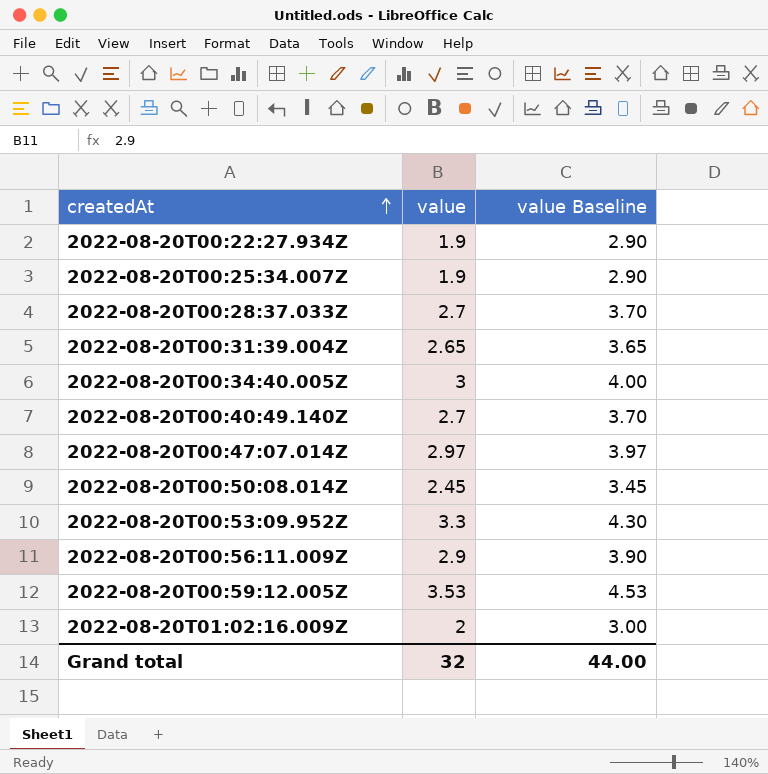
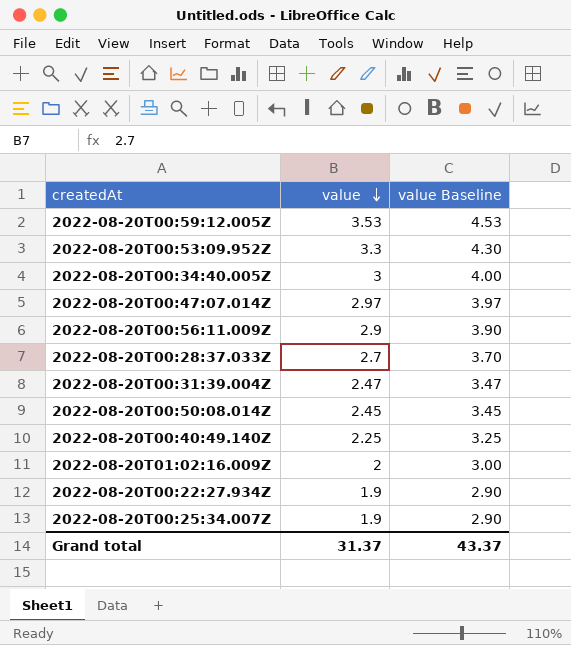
row order: createdAt ascending -> value descending
2022-08-20T00:31:39.004Z | value: 2.65 -> 2.47
2022-08-20T00:31:39.004Z | value Baseline: 3.65 -> 3.47
2022-08-20T00:40:49.140Z | value: 2.7 -> 2.25
2022-08-20T00:40:49.140Z | value Baseline: 3.70 -> 3.25
Grand total | value: 32 -> 31.37
Grand total | value Baseline: 44.00 -> 43.37

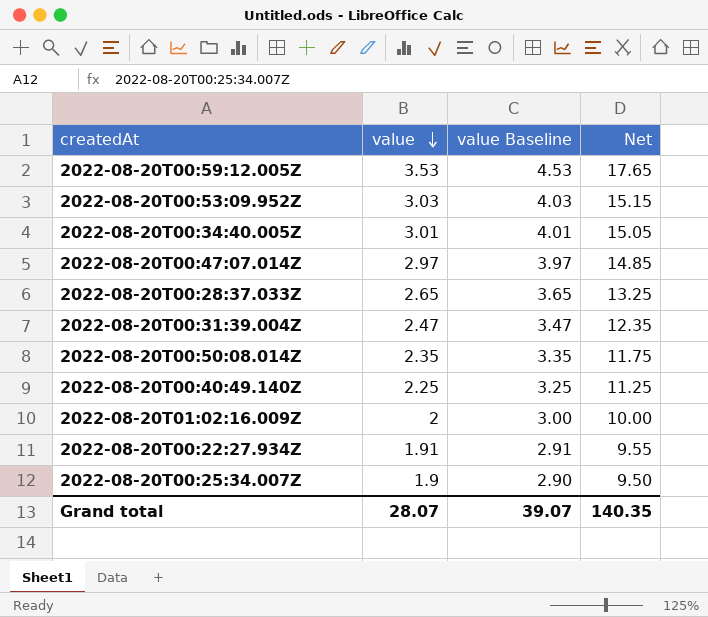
column Net | formula: none -> [value] * 5
row 2022-08-20T00:56:11.009Z: 2.9 | 3.90 -> none
2022-08-20T00:53:09.952Z | value: 3.3 -> 3.03
2022-08-20T00:53:09.952Z | value Baseline: 4.30 -> 4.03
2022-08-20T00:34:40.005Z | value: 3 -> 3.01
2022-08-20T00:34:40.005Z | value Baseline: 4.00 -> 4.01
2022-08-20T00:28:37.033Z | value: 2.7 -> 2.65
2022-08-20T00:28:37.033Z | value Baseline: 3.70 -> 3.65
2022-08-20T00:50:08.014Z | value: 2.45 -> 2.35
2022-08-20T00:50:08.014Z | value Baseline: 3.45 -> 3.35
2022-08-20T00:22:27.934Z | value: 1.9 -> 1.91
2022-08-20T00:22:27.934Z | value Baseline: 2.90 -> 2.91
Grand total | value: 31.37 -> 28.07
Grand total | value Baseline: 43.37 -> 39.07

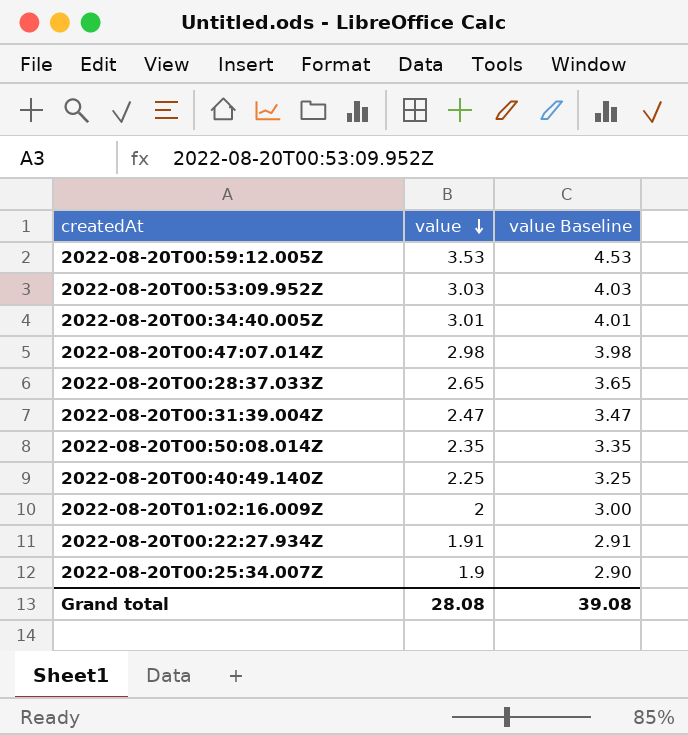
column Net | formula: [value] * 5 -> none
2022-08-20T00:47:07.014Z | value: 2.97 -> 2.98
2022-08-20T00:47:07.014Z | value Baseline: 3.97 -> 3.98
Grand total | value: 28.07 -> 28.08
Grand total | value Baseline: 39.07 -> 39.08

